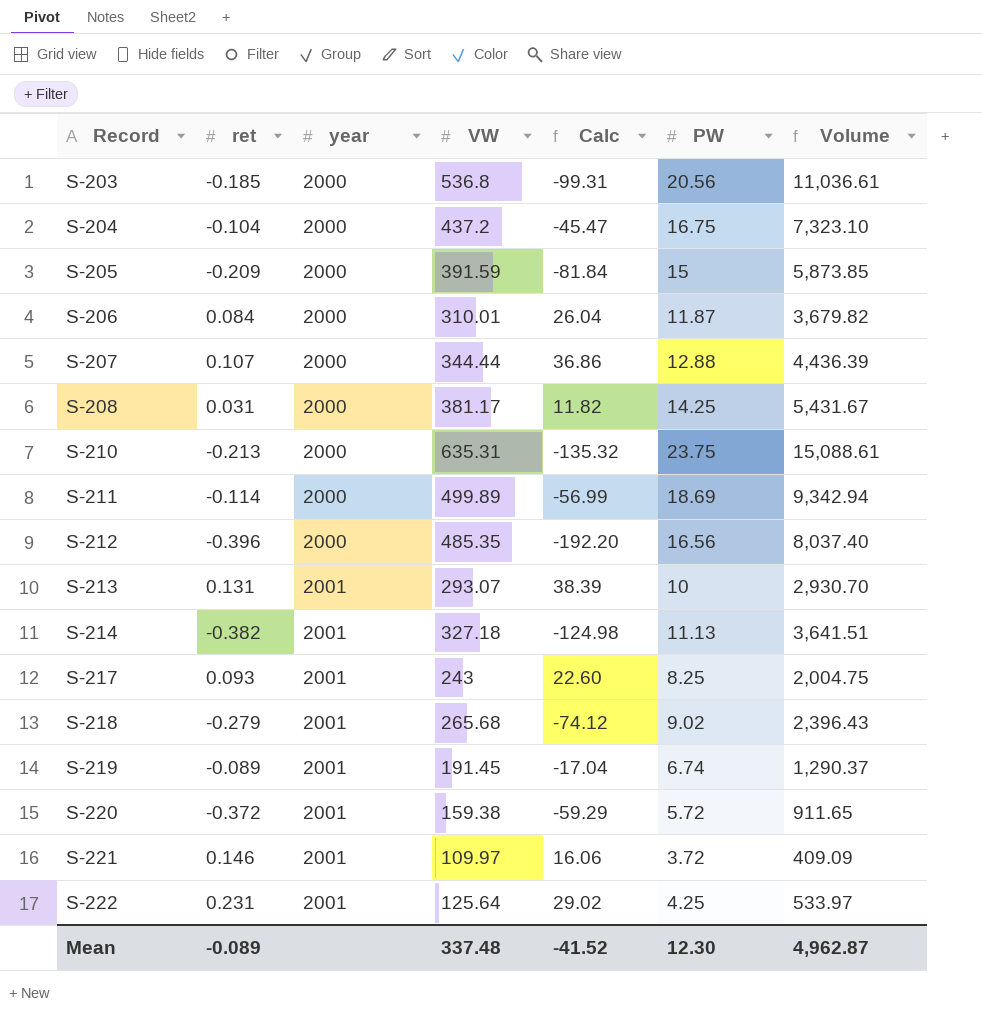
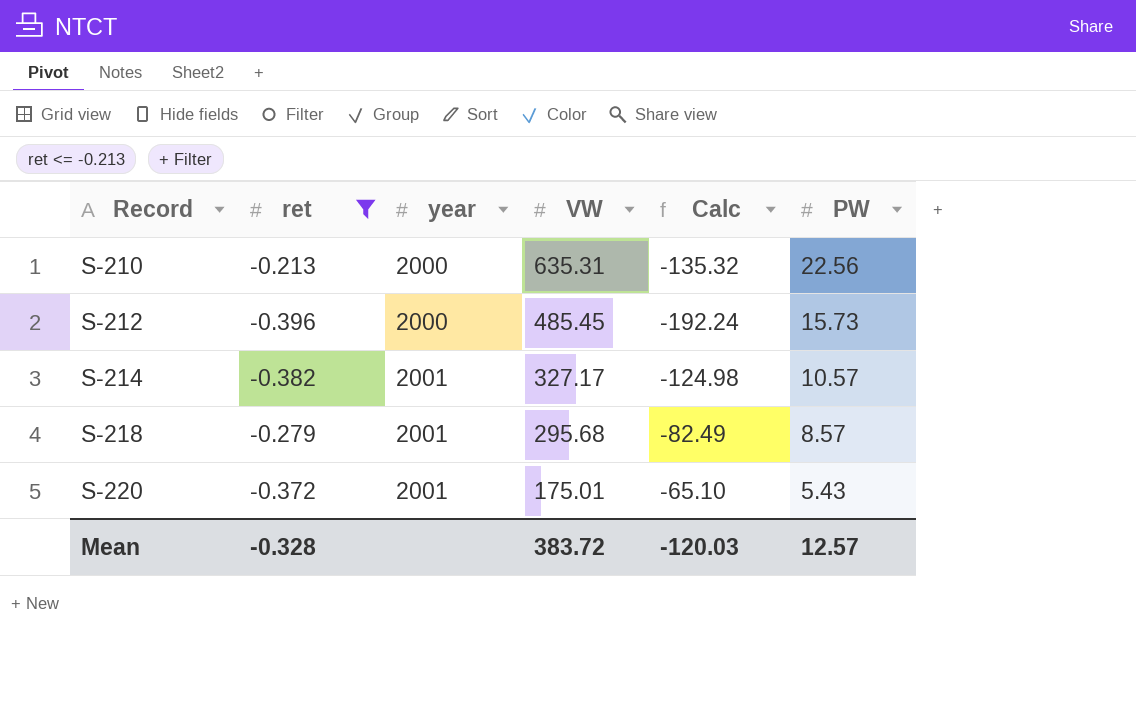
filter: none -> ret <= -0.213
column Volume | formula: [VW] * [PW] -> none
S-210 | PW: 23.75 -> 22.56
S-212 | VW: 485.35 -> 485.45
S-212 | Calc: -192.20 -> -192.24
S-212 | PW: 16.56 -> 15.73
S-214 | VW: 327.18 -> 327.17
S-214 | PW: 11.13 -> 10.57
S-218 | VW: 265.68 -> 295.68
S-218 | Calc: -74.12 -> -82.49
S-218 | PW: 9.02 -> 8.57
S-220 | VW: 159.38 -> 175.01
S-220 | Calc: -59.29 -> -65.10
S-220 | PW: 5.72 -> 5.43
Mean | ret: -0.089 -> -0.328
Mean | VW: 337.48 -> 383.72
Mean | Calc: -41.52 -> -120.03
Mean | PW: 12.30 -> 12.57

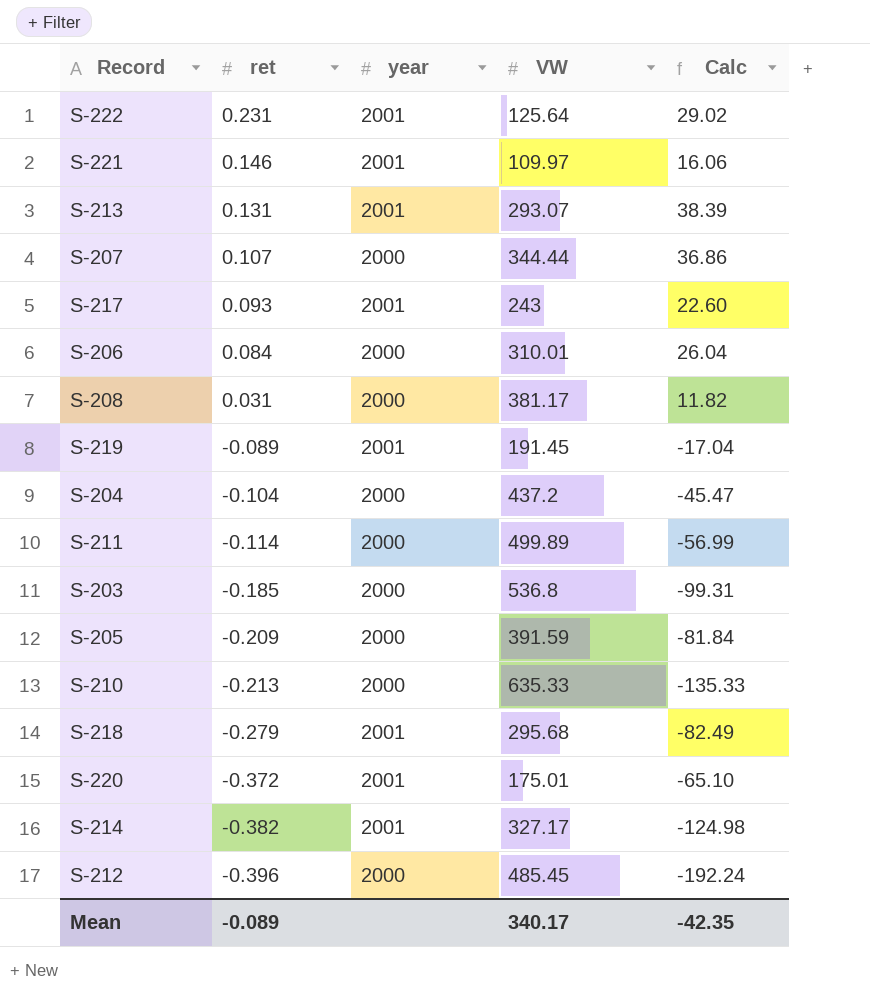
filter: ret <= -0.213 -> none
row order: Record ascending -> ret descending
column PW | position: 6 -> none
S-210 | VW: 635.31 -> 635.33
S-210 | Calc: -135.32 -> -135.33
Mean | ret: -0.328 -> -0.089
Mean | VW: 383.72 -> 340.17
Mean | Calc: -120.03 -> -42.35

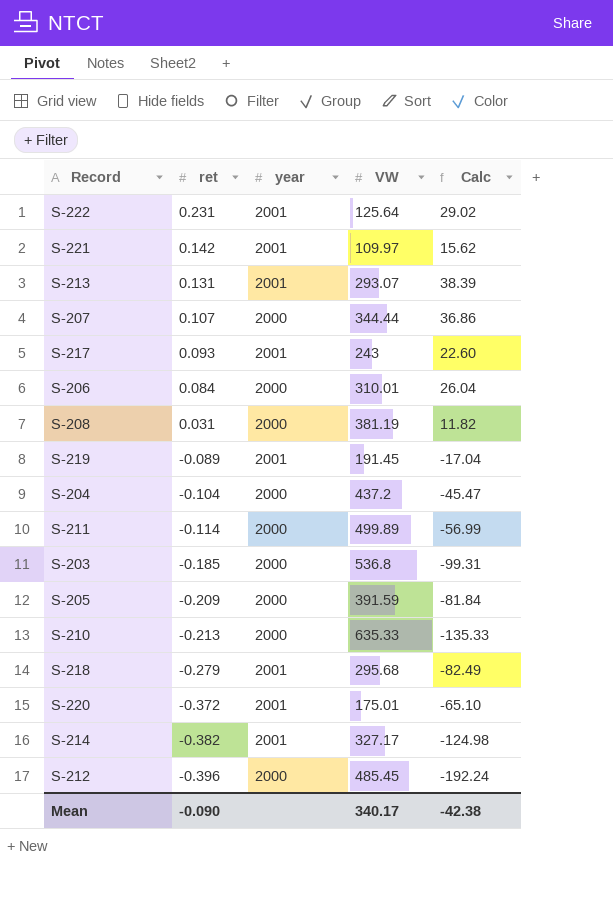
S-221 | ret: 0.146 -> 0.142
S-221 | Calc: 16.06 -> 15.62
S-208 | VW: 381.17 -> 381.19
Mean | ret: -0.089 -> -0.090
Mean | Calc: -42.35 -> -42.38

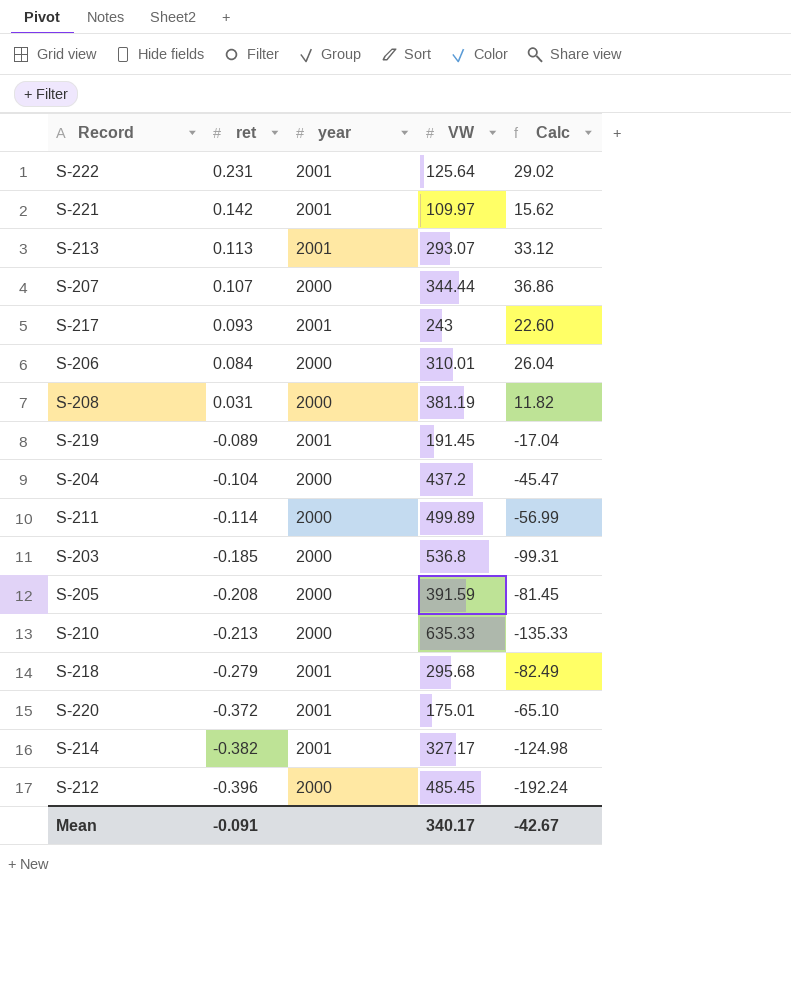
S-213 | ret: 0.131 -> 0.113
S-213 | Calc: 38.39 -> 33.12
S-205 | ret: -0.209 -> -0.208
S-205 | Calc: -81.84 -> -81.45
Mean | ret: -0.090 -> -0.091
Mean | Calc: -42.38 -> -42.67

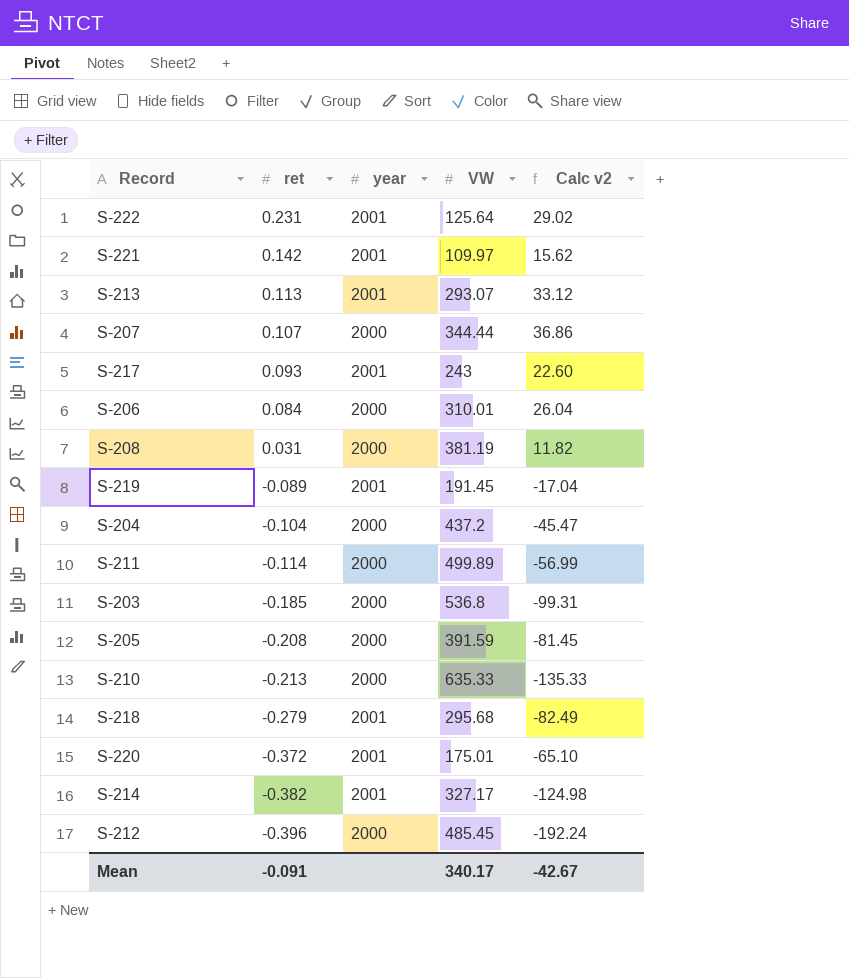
column name: Calc -> Calc v2

